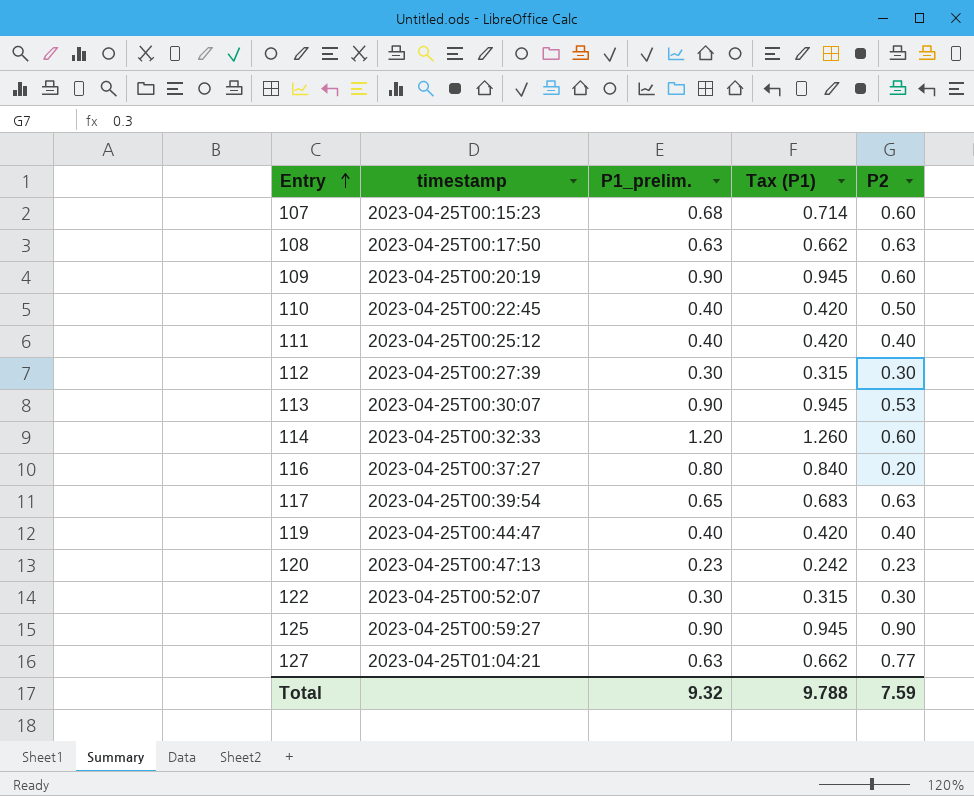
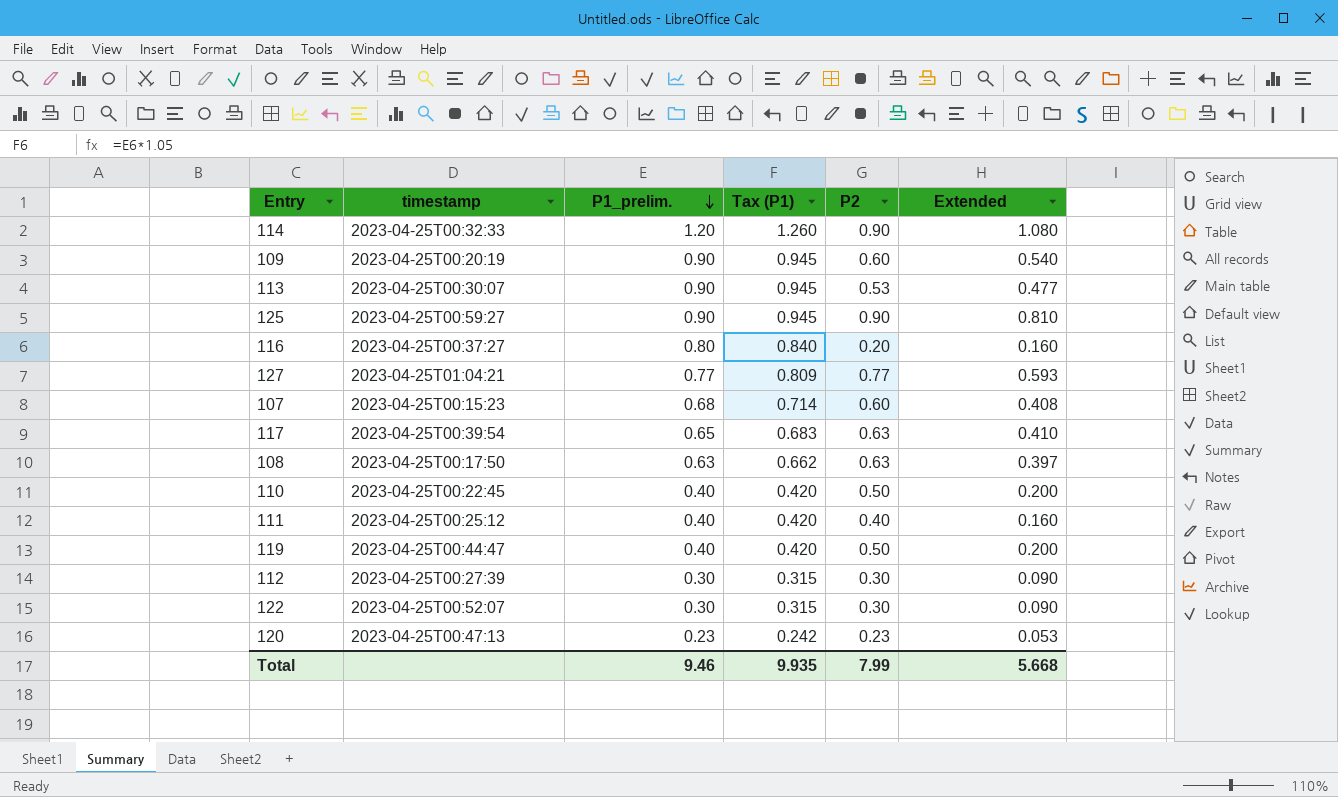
row order: Entry ascending -> P1_prelim. descending
column Extended | formula: none -> [P1_prelim.] * [P2]
114 | P2: 0.60 -> 0.90
127 | P1_prelim.: 0.63 -> 0.77
127 | Tax (P1): 0.662 -> 0.809
119 | P2: 0.40 -> 0.50
Total | P1_prelim.: 9.32 -> 9.46
Total | Tax (P1): 9.788 -> 9.935
Total | P2: 7.59 -> 7.99

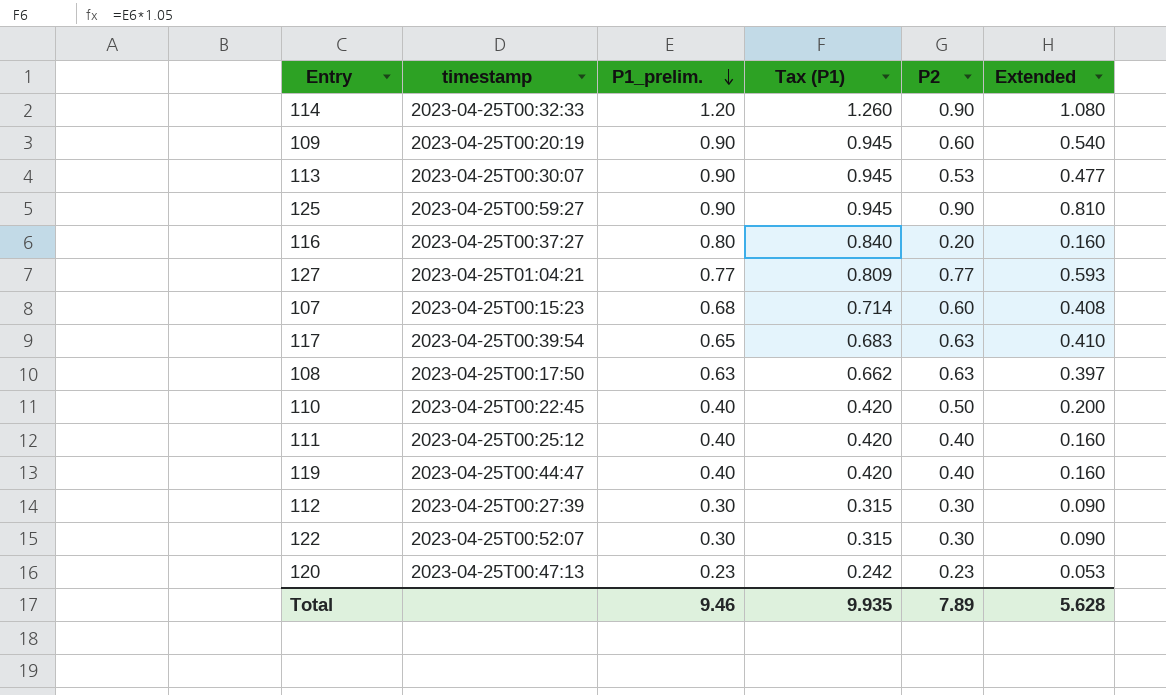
119 | P2: 0.50 -> 0.40
119 | Extended: 0.200 -> 0.160
Total | P2: 7.99 -> 7.89
Total | Extended: 5.668 -> 5.628

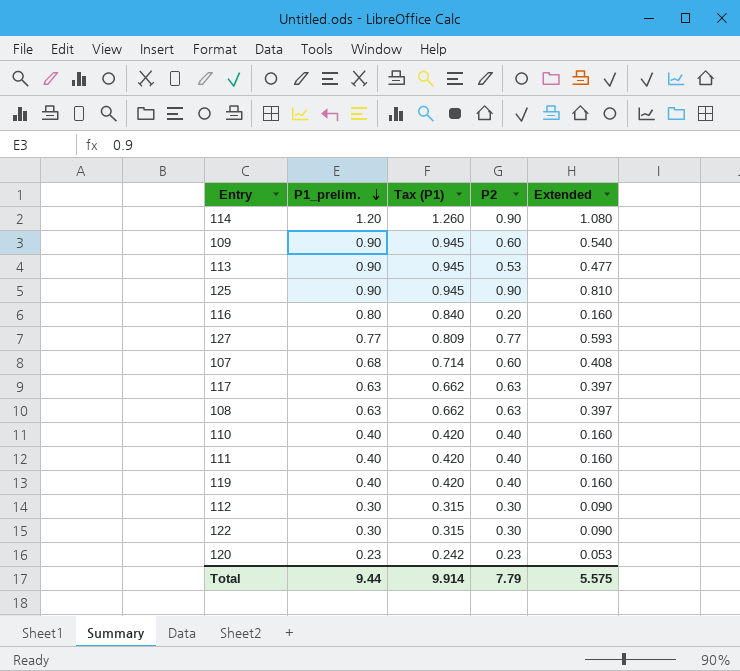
column timestamp | position: 2 -> none
117 | P1_prelim.: 0.65 -> 0.63
117 | Tax (P1): 0.683 -> 0.662
117 | Extended: 0.410 -> 0.397
110 | P2: 0.50 -> 0.40
110 | Extended: 0.200 -> 0.160
Total | P1_prelim.: 9.46 -> 9.44
Total | Tax (P1): 9.935 -> 9.914
Total | P2: 7.89 -> 7.79
Total | Extended: 5.628 -> 5.575

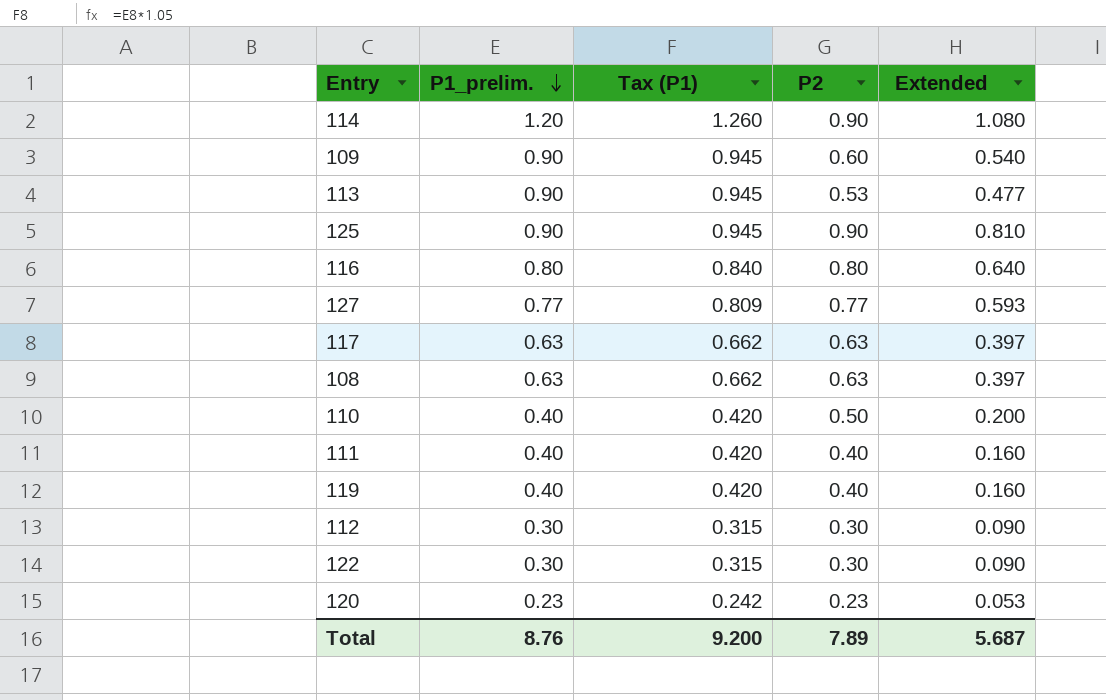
row 107: 0.68 | 0.714 | 0.60 | 0.408 -> none
116 | P2: 0.20 -> 0.80
116 | Extended: 0.160 -> 0.640
110 | P2: 0.40 -> 0.50
110 | Extended: 0.160 -> 0.200
Total | P1_prelim.: 9.44 -> 8.76
Total | Tax (P1): 9.914 -> 9.200
Total | P2: 7.79 -> 7.89
Total | Extended: 5.575 -> 5.687

